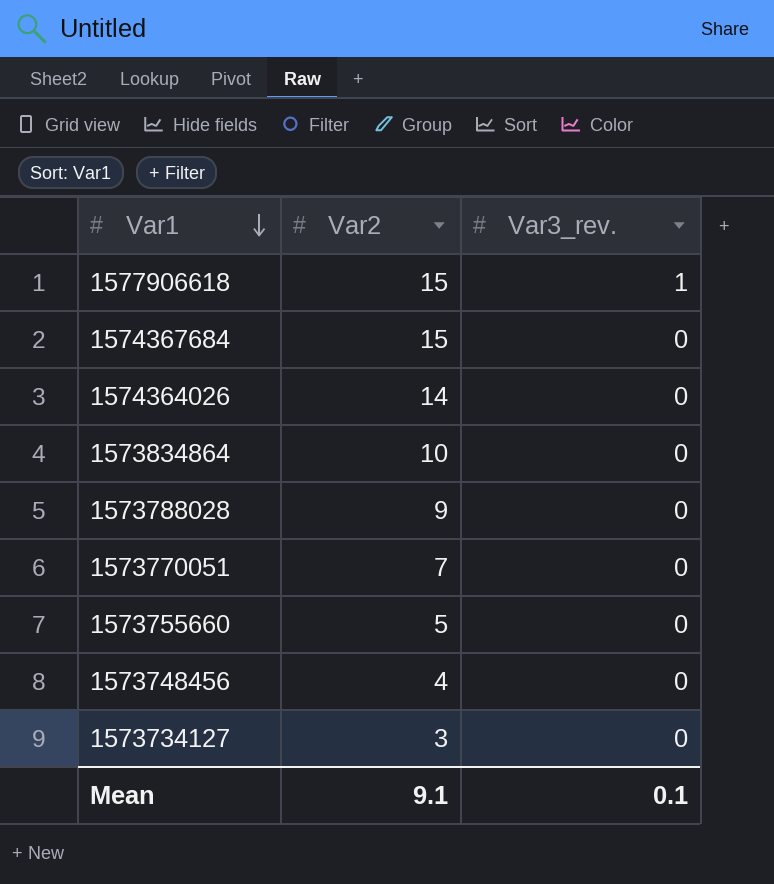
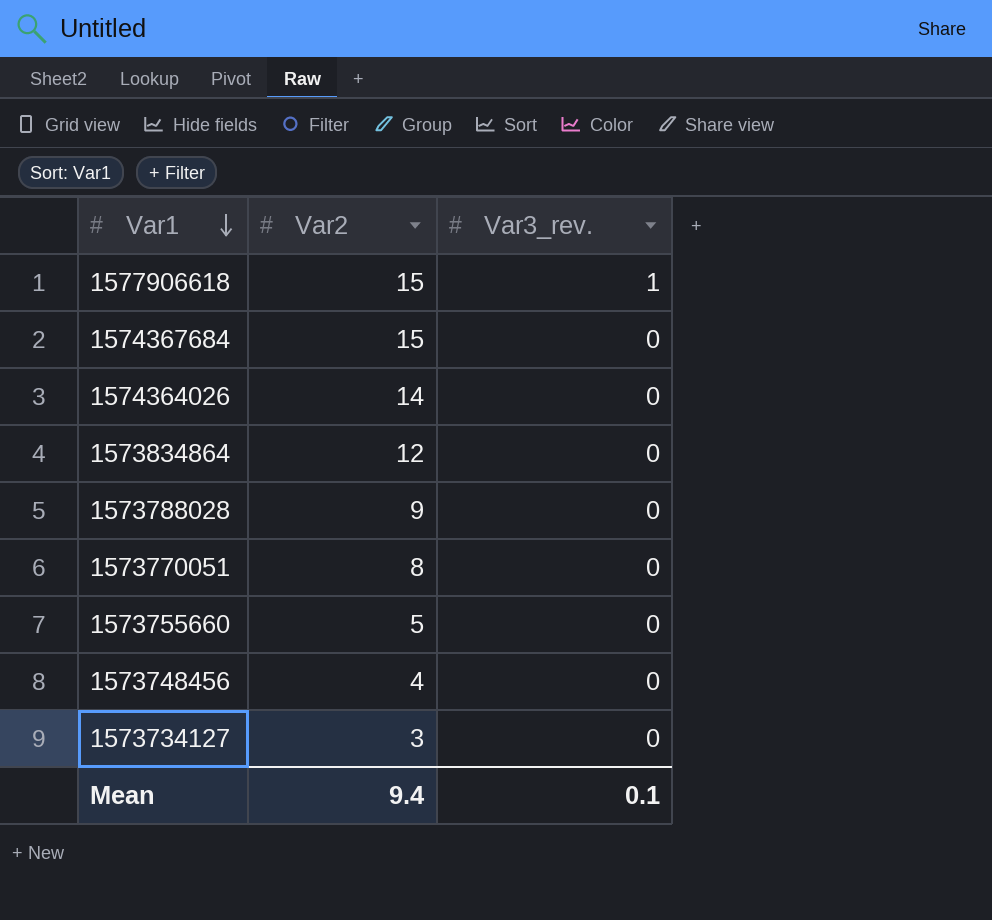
1573834864 | Var2: 10 -> 12
1573770051 | Var2: 7 -> 8
Mean | Var2: 9.1 -> 9.4

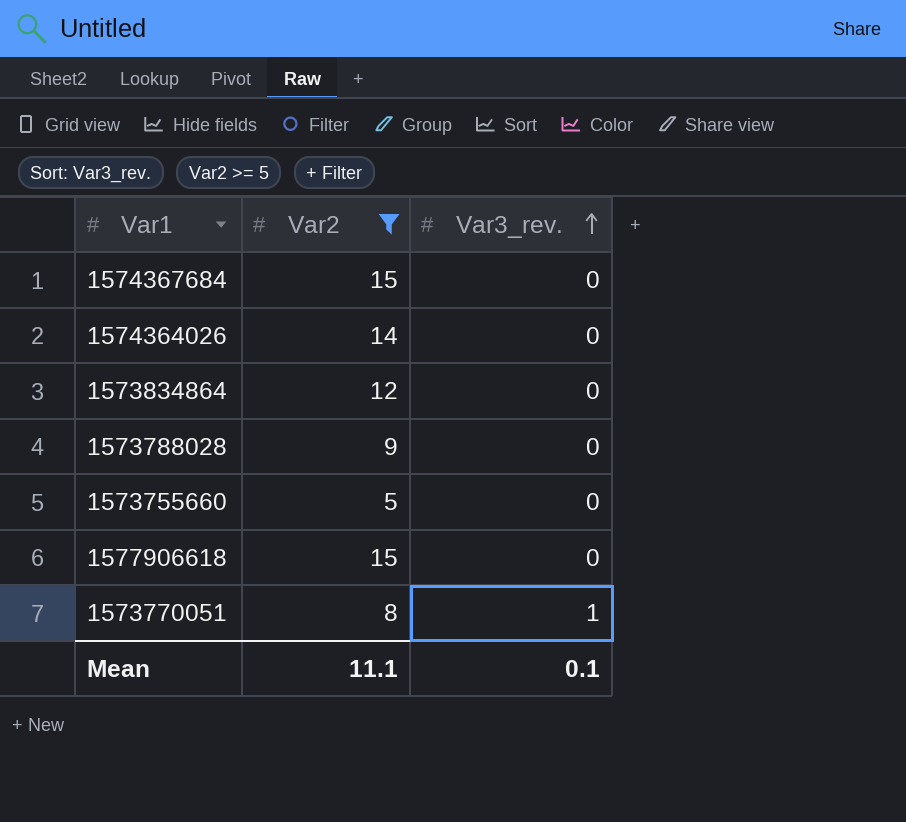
filter: none -> Var2 >= 5
row order: Var1 descending -> Var3_rev. ascending
1577906618 | Var3_rev.: 1 -> 0
1573770051 | Var3_rev.: 0 -> 1
Mean | Var2: 9.4 -> 11.1

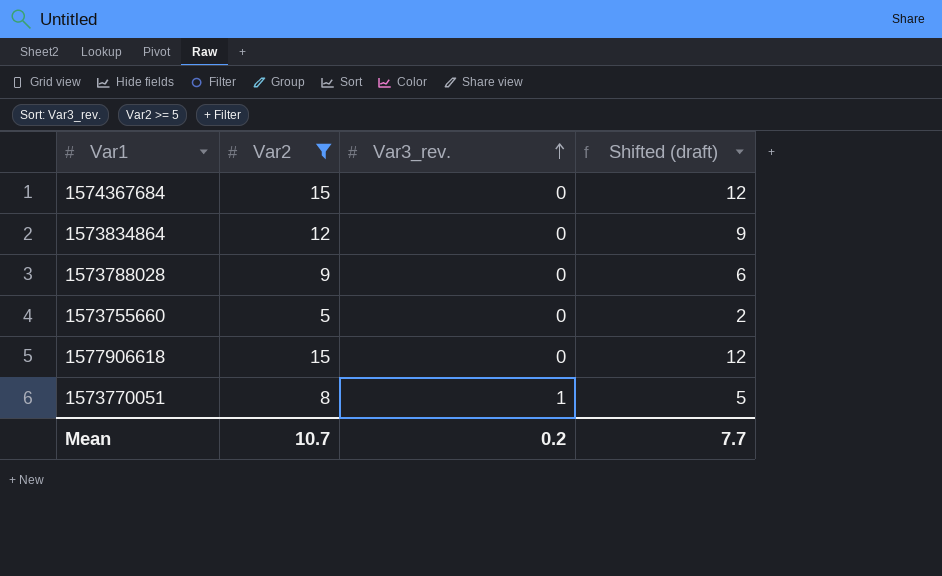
column Shifted (draft) | formula: none -> [Var2] - 3
row 1574364026: 14 | 0 -> none
Mean | Var2: 11.1 -> 10.7
Mean | Var3_rev.: 0.1 -> 0.2

